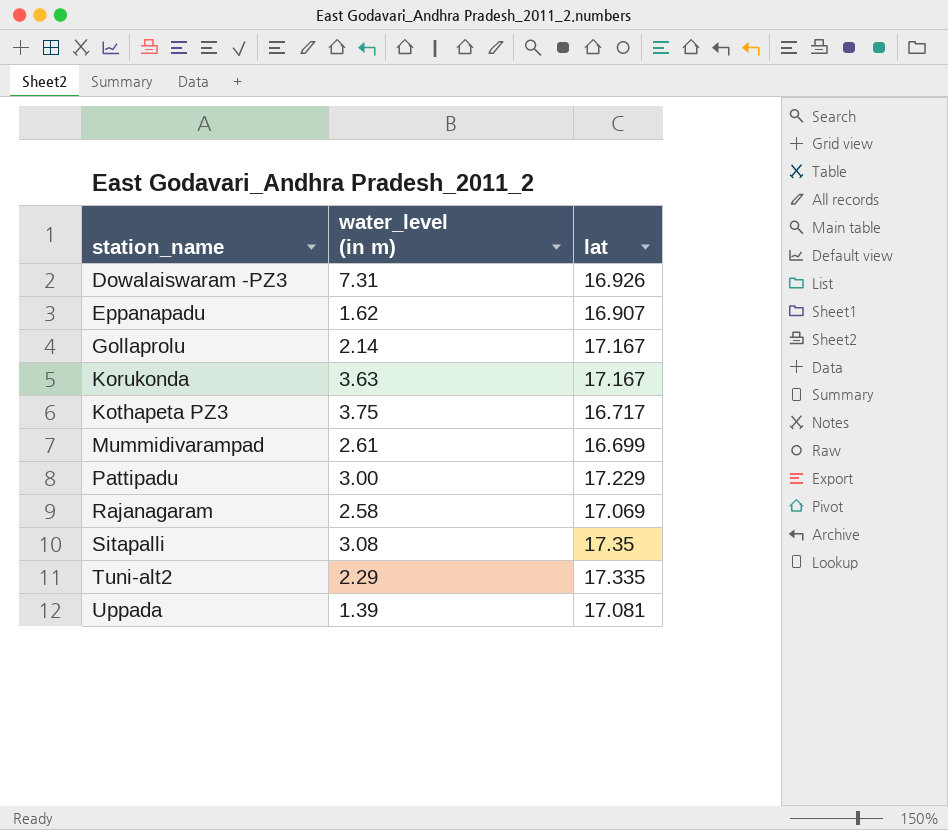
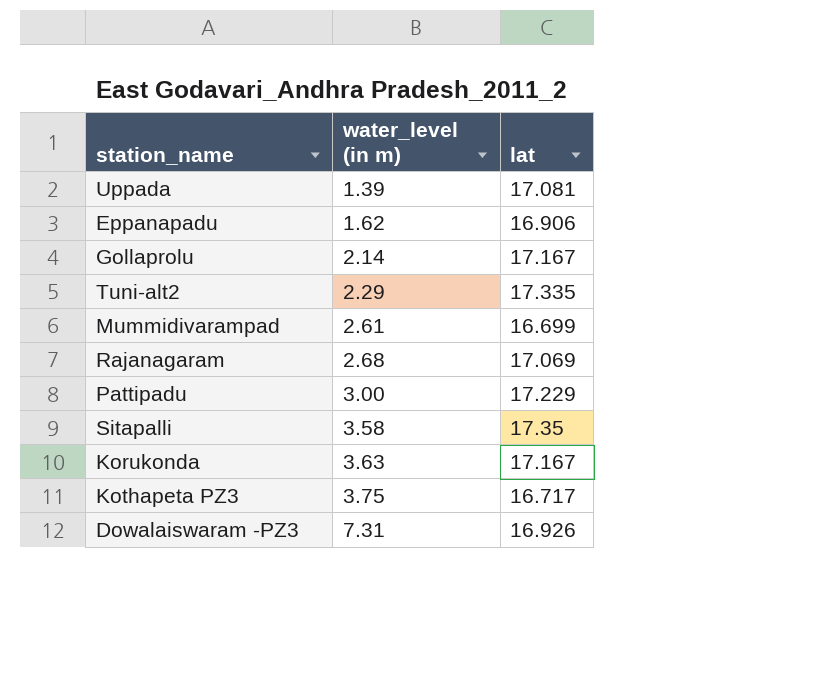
row order: station_name ascending -> water_level (in m) ascending
Eppanapadu | lat: 16.907 -> 16.906
Rajanagaram | water_level (in m): 2.58 -> 2.68
Sitapalli | water_level (in m): 3.08 -> 3.58

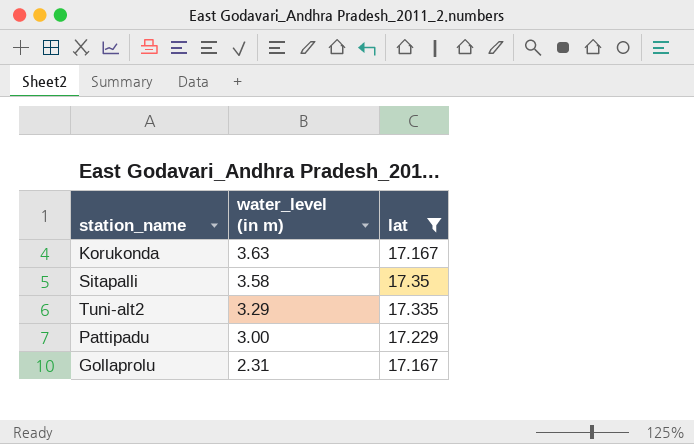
filter: none -> lat >= 17.167
row order: water_level (in m) ascending -> water_level (in m) descending
Tuni-alt2 | water_level (in m): 2.29 -> 3.29
Gollaprolu | water_level (in m): 2.14 -> 2.31

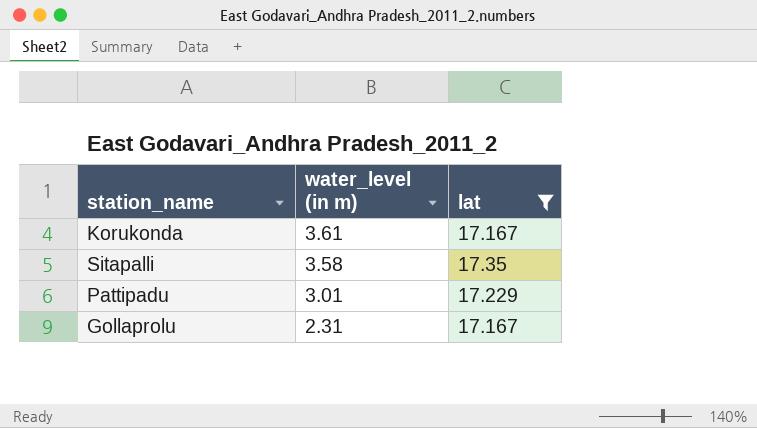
row Tuni-alt2: 3.29 | 17.335 -> none
Korukonda | water_level (in m): 3.63 -> 3.61
Pattipadu | water_level (in m): 3.00 -> 3.01

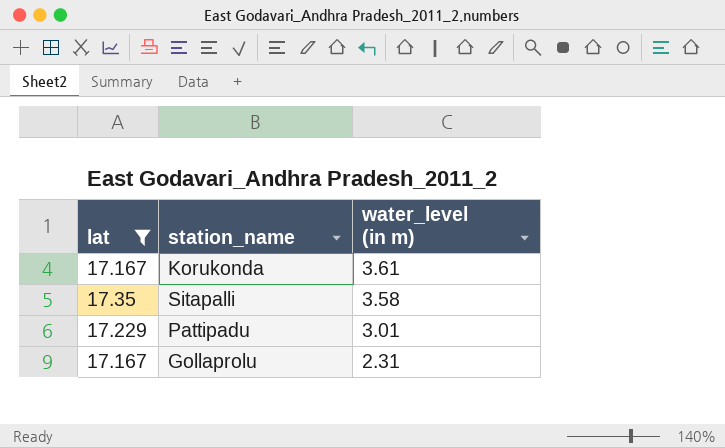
column lat | position: 3 -> 1

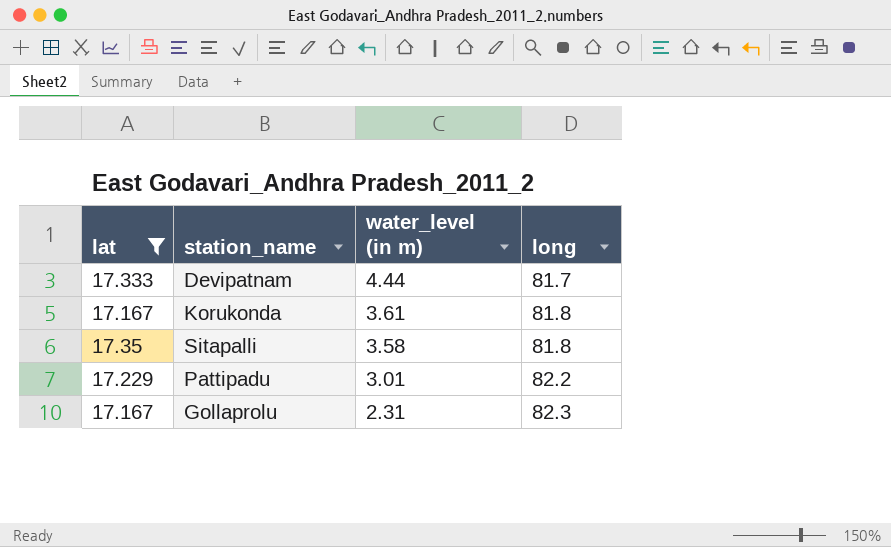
column long | position: none -> 4
row Devipatnam: none -> 17.333 | 4.44 | 81.7

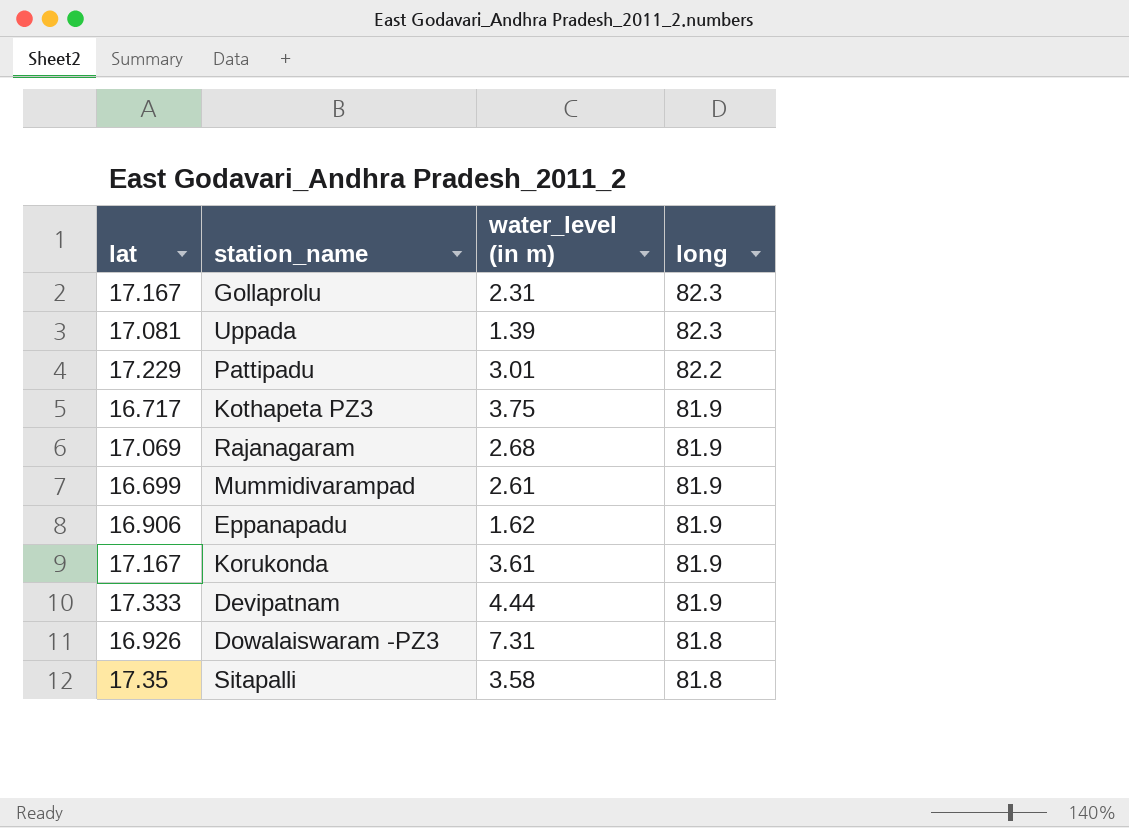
filter: lat >= 17.167 -> none
row order: water_level (in m) descending -> long descending
Korukonda | long: 81.8 -> 81.9
Devipatnam | long: 81.7 -> 81.9

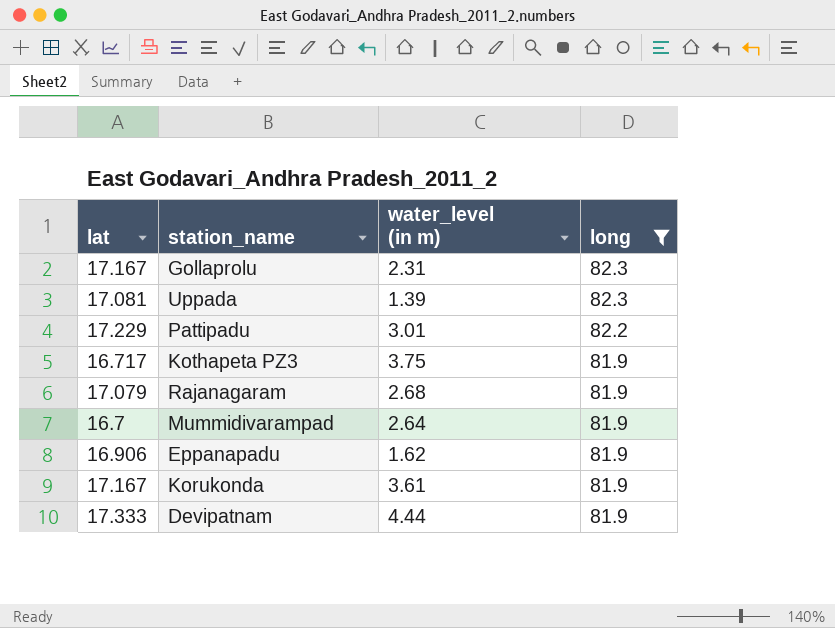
filter: none -> long != 81.8
Rajanagaram | lat: 17.069 -> 17.079
Mummidivarampad | lat: 16.699 -> 16.7
Mummidivarampad | water_level (in m): 2.61 -> 2.64

